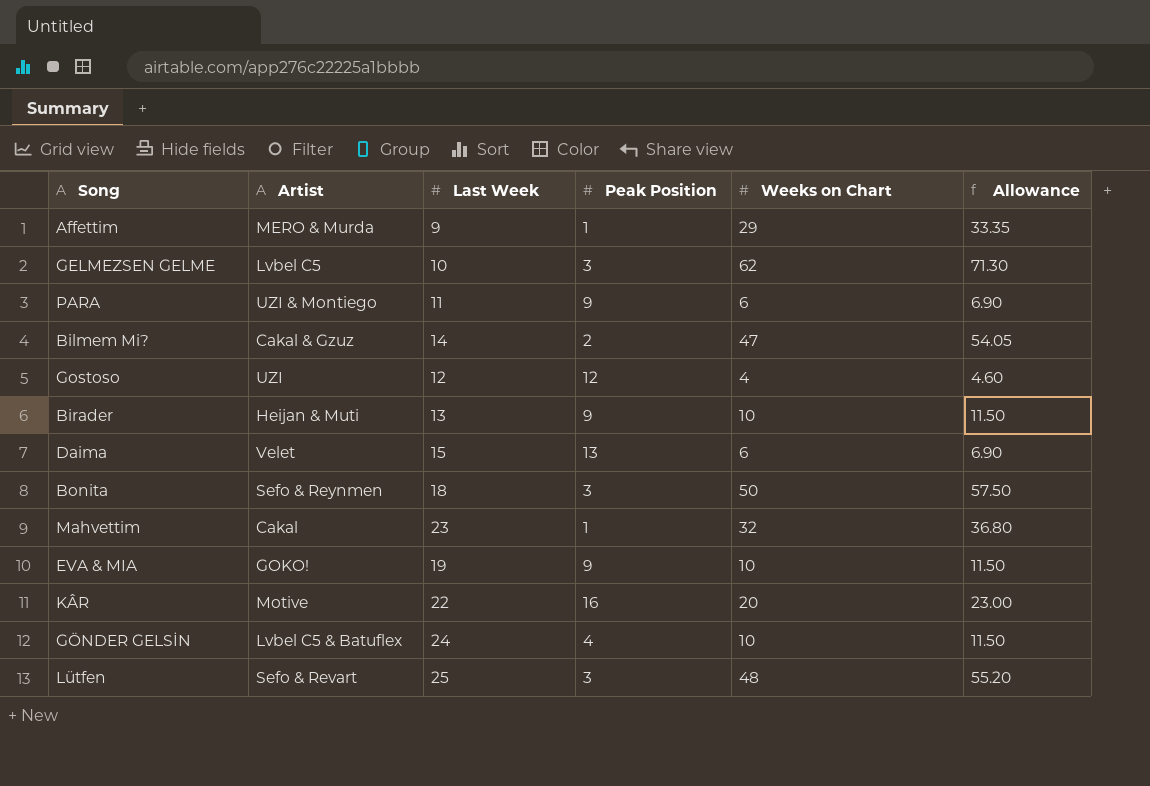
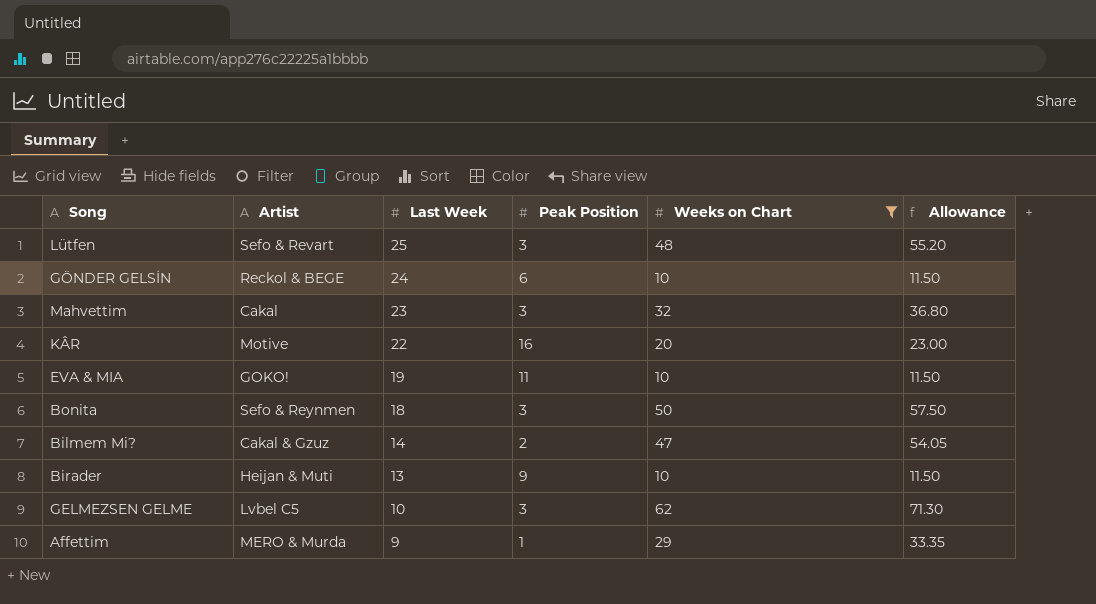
filter: none -> Weeks on Chart >= 10
row order: none -> Last Week descending
GÖNDER GELSİN | Artist: Lvbel C5 & Batuflex -> Reckol & BEGE
GÖNDER GELSİN | Peak Position: 4 -> 6
Mahvettim | Peak Position: 1 -> 3
EVA & MIA | Peak Position: 9 -> 11

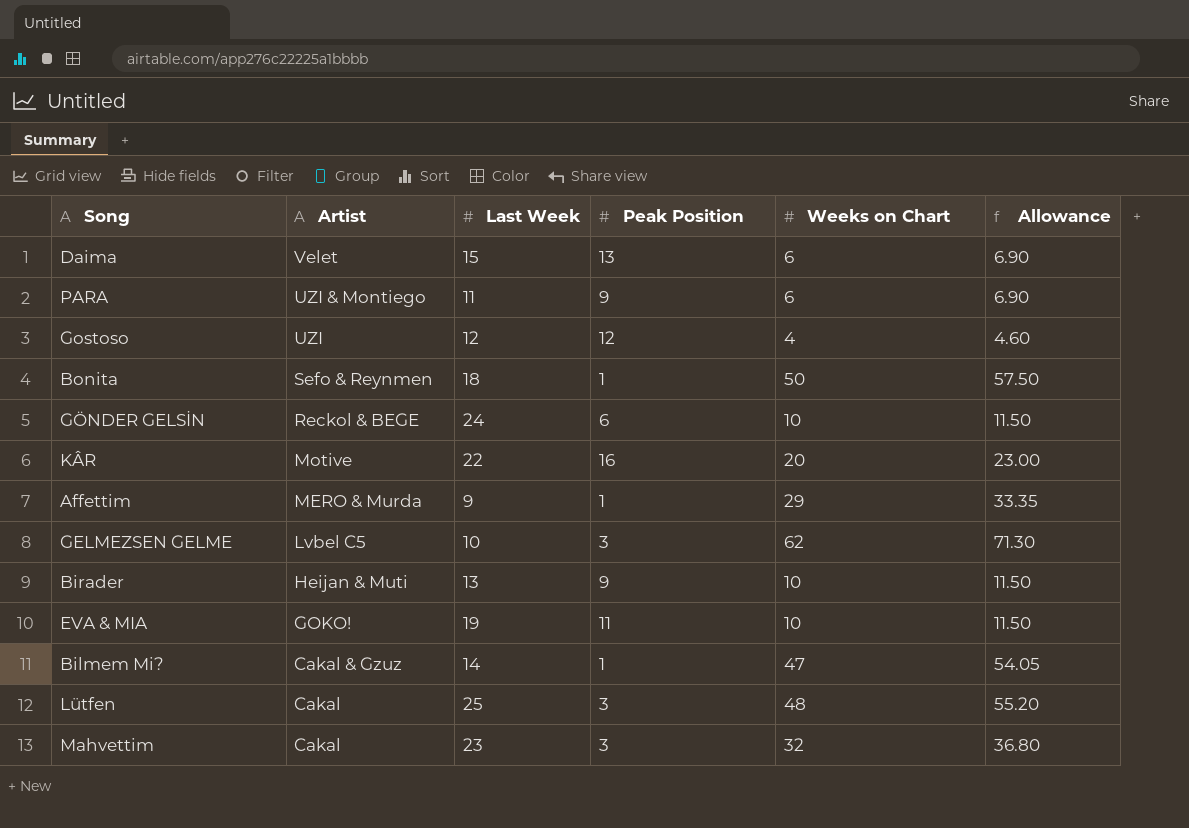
filter: Weeks on Chart >= 10 -> none
row order: Last Week descending -> Artist descending
Bonita | Peak Position: 3 -> 1
Bilmem Mi? | Peak Position: 2 -> 1
Lütfen | Artist: Sefo & Revart -> Cakal

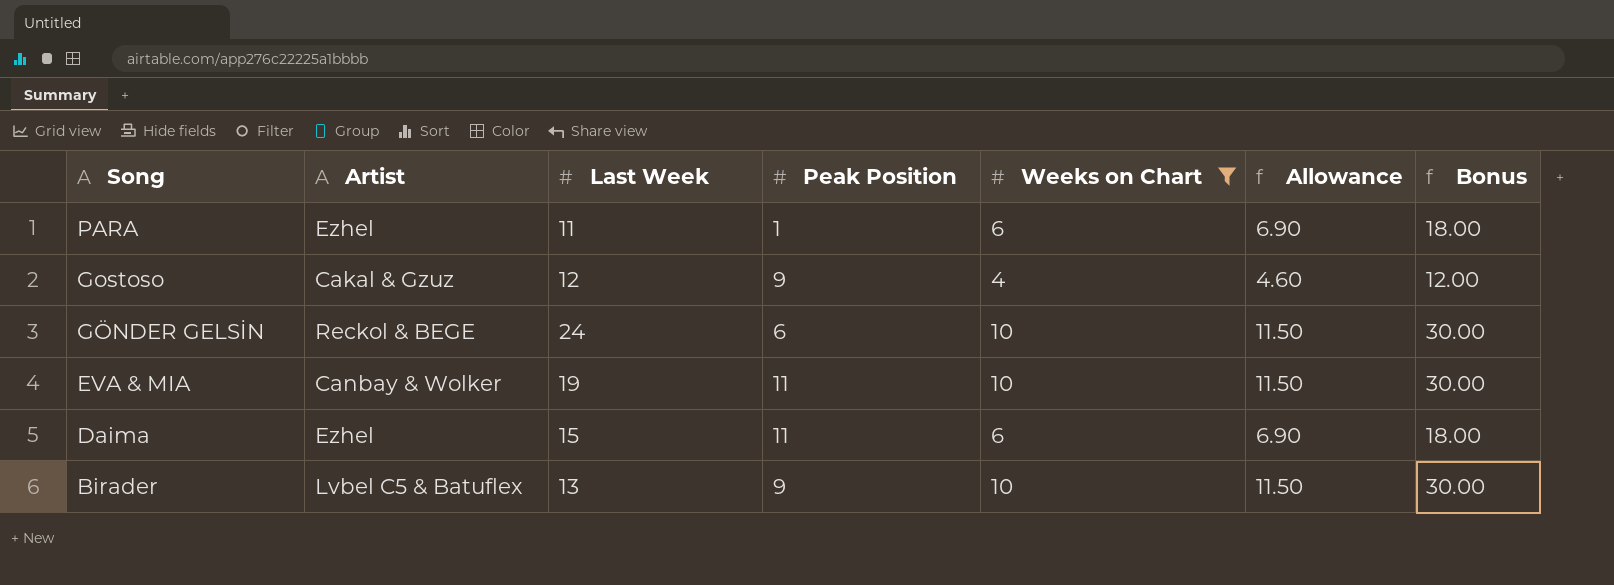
filter: none -> Weeks on Chart <= 10
row order: Artist descending -> Song descending
column Bonus | formula: none -> [Weeks on Chart] * 3
PARA | Artist: UZI & Montiego -> Ezhel
PARA | Peak Position: 9 -> 1
Gostoso | Artist: UZI -> Cakal & Gzuz
Gostoso | Peak Position: 12 -> 9
EVA & MIA | Artist: GOKO! -> Canbay & Wolker
Daima | Artist: Velet -> Ezhel
Daima | Peak Position: 13 -> 11
Birader | Artist: Heijan & Muti -> Lvbel C5 & Batuflex

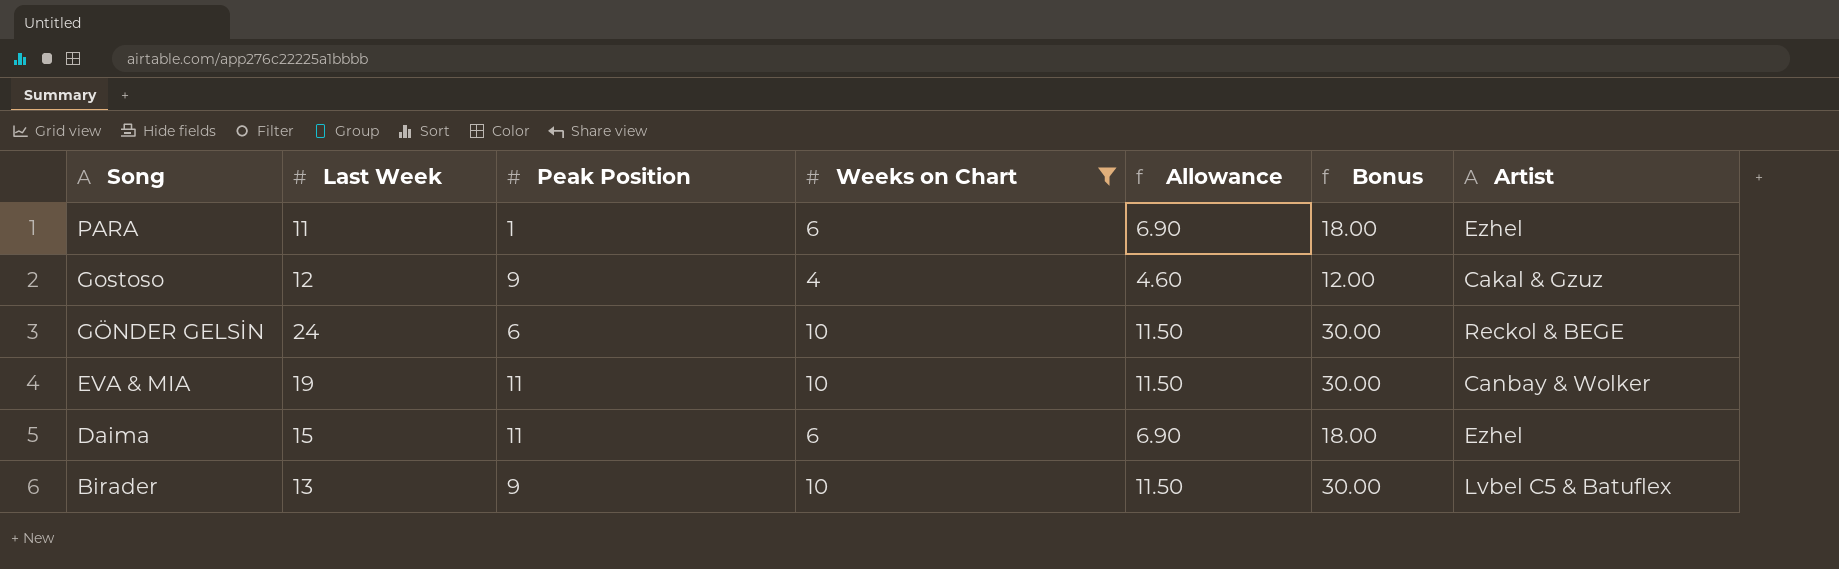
column Artist | position: 2 -> 7

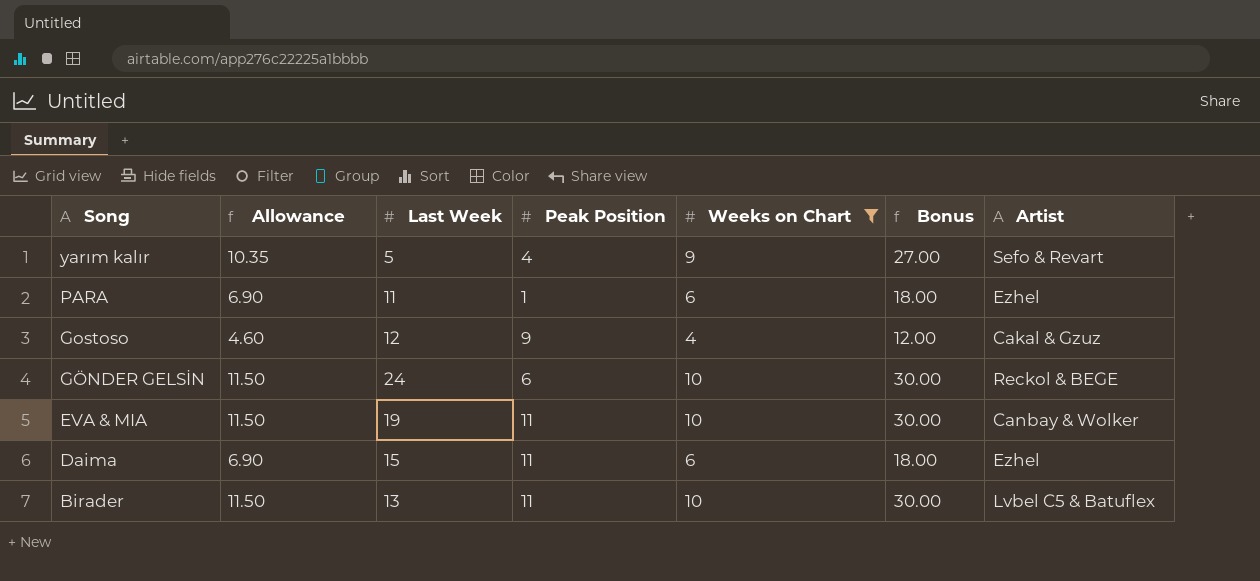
column Allowance | position: 5 -> 2
row yarım kalır: none -> 10.35 | 5 | 4 | 9 | 27.00 | Sefo & Revart
Birader | Peak Position: 9 -> 11

